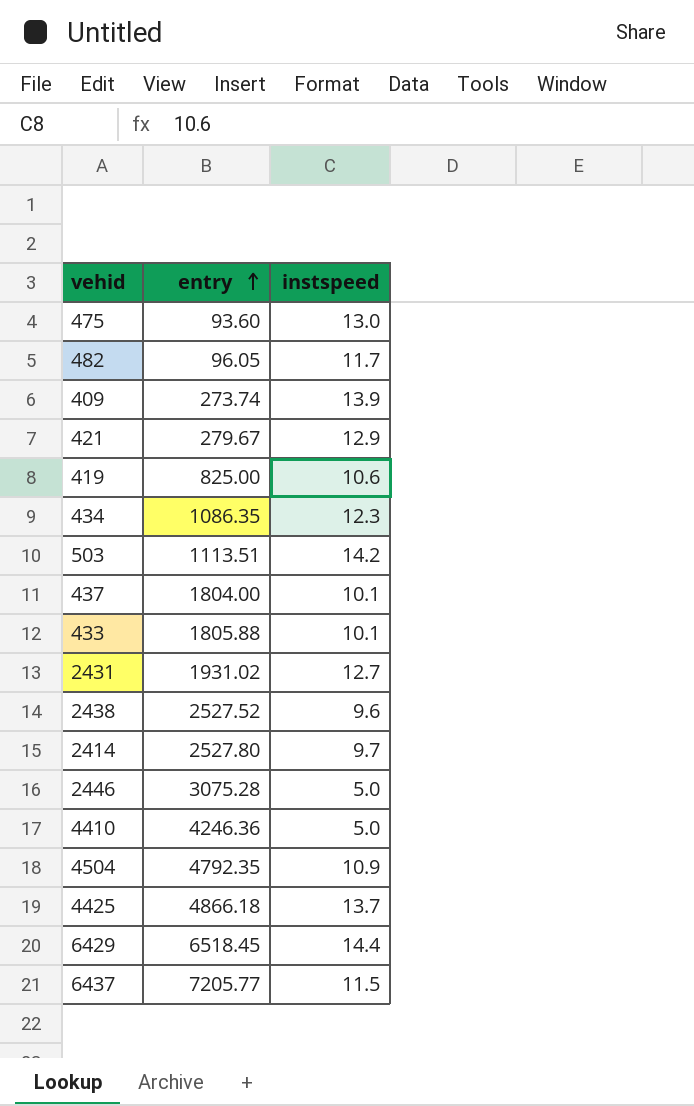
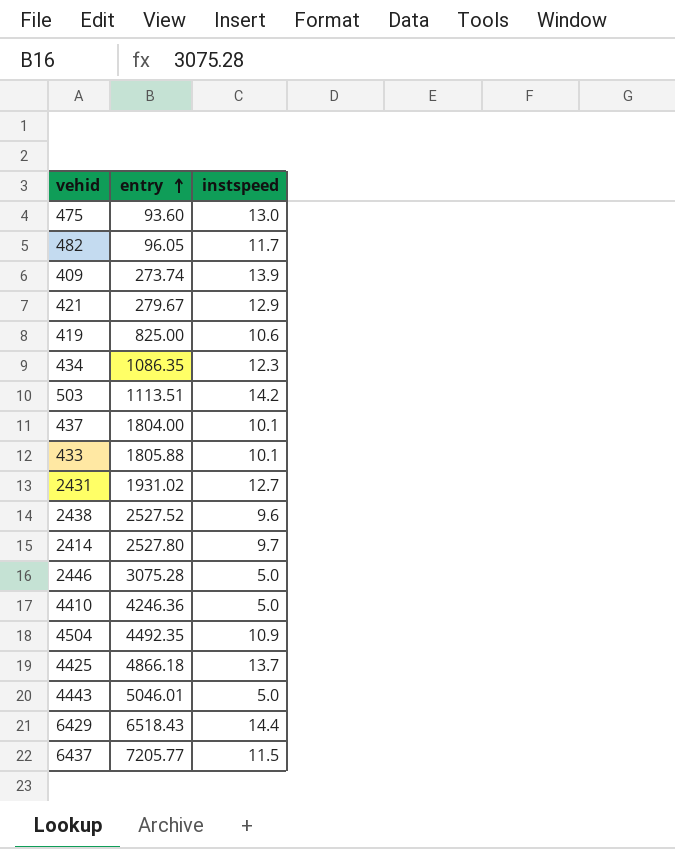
4504 | entry: 4792.35 -> 4492.35
row 4443: none -> 5046.01 | 5.0
6429 | entry: 6518.45 -> 6518.43

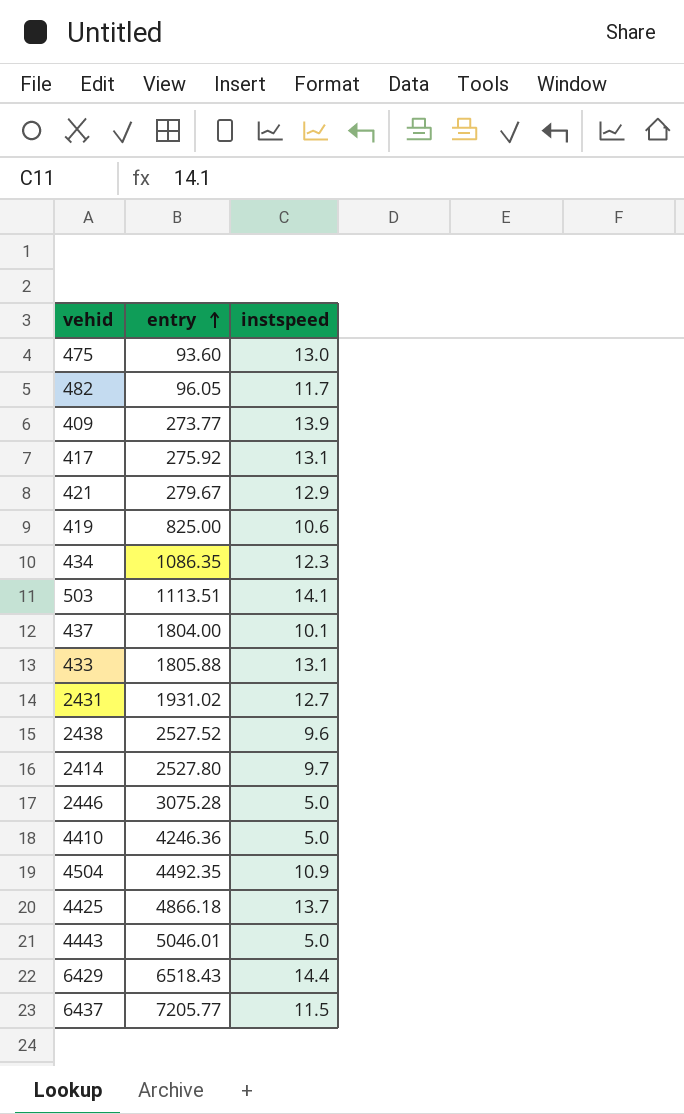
409 | entry: 273.74 -> 273.77
row 417: none -> 275.92 | 13.1
503 | instspeed: 14.2 -> 14.1
433 | instspeed: 10.1 -> 13.1

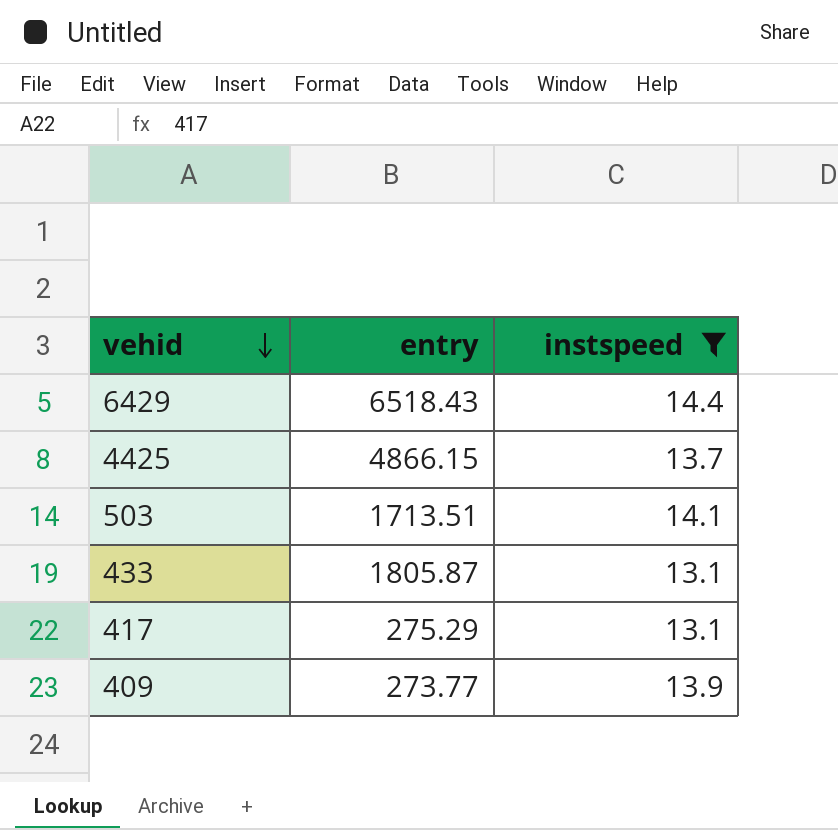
filter: none -> instspeed >= 13.1
row order: entry ascending -> vehid descending
4425 | entry: 4866.18 -> 4866.15
503 | entry: 1113.51 -> 1713.51
433 | entry: 1805.88 -> 1805.87
417 | entry: 275.92 -> 275.29

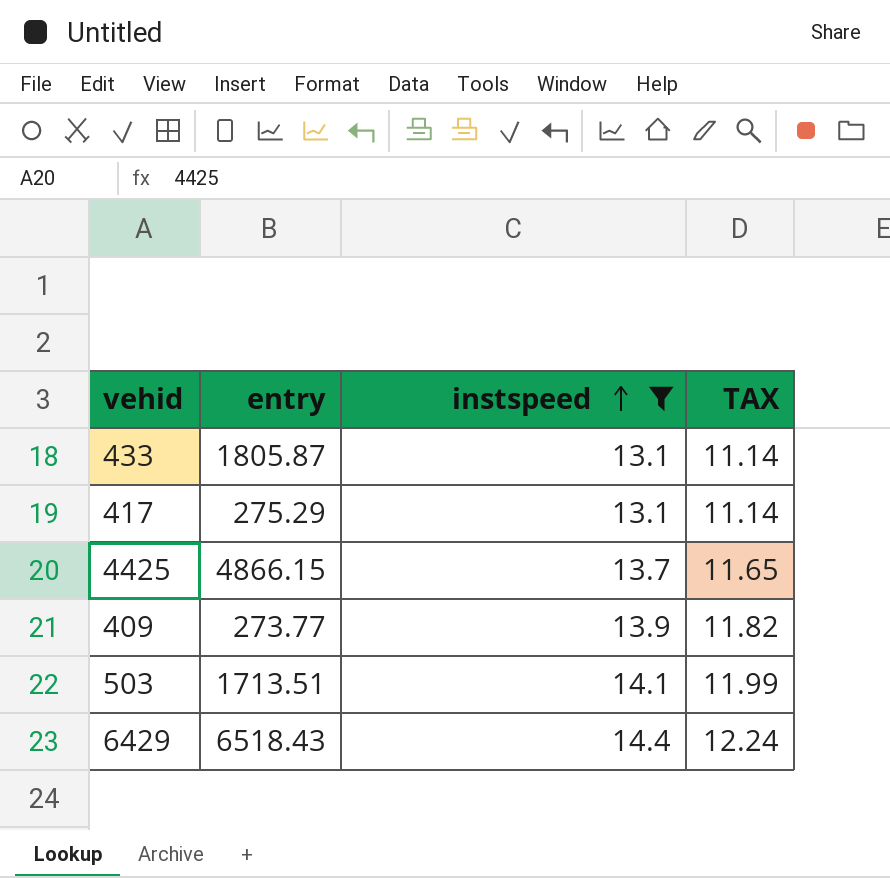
row order: vehid descending -> instspeed ascending
column TAX | formula: none -> [instspeed] * 0.85

